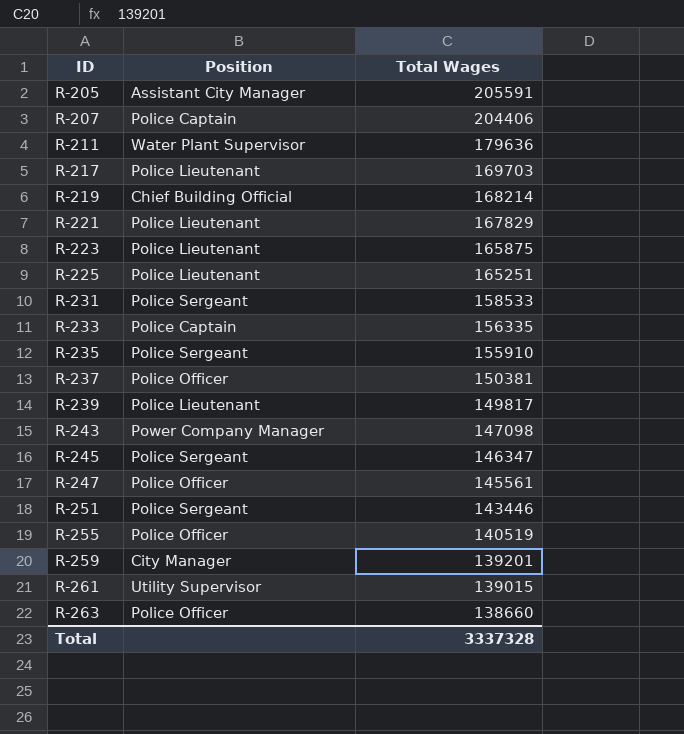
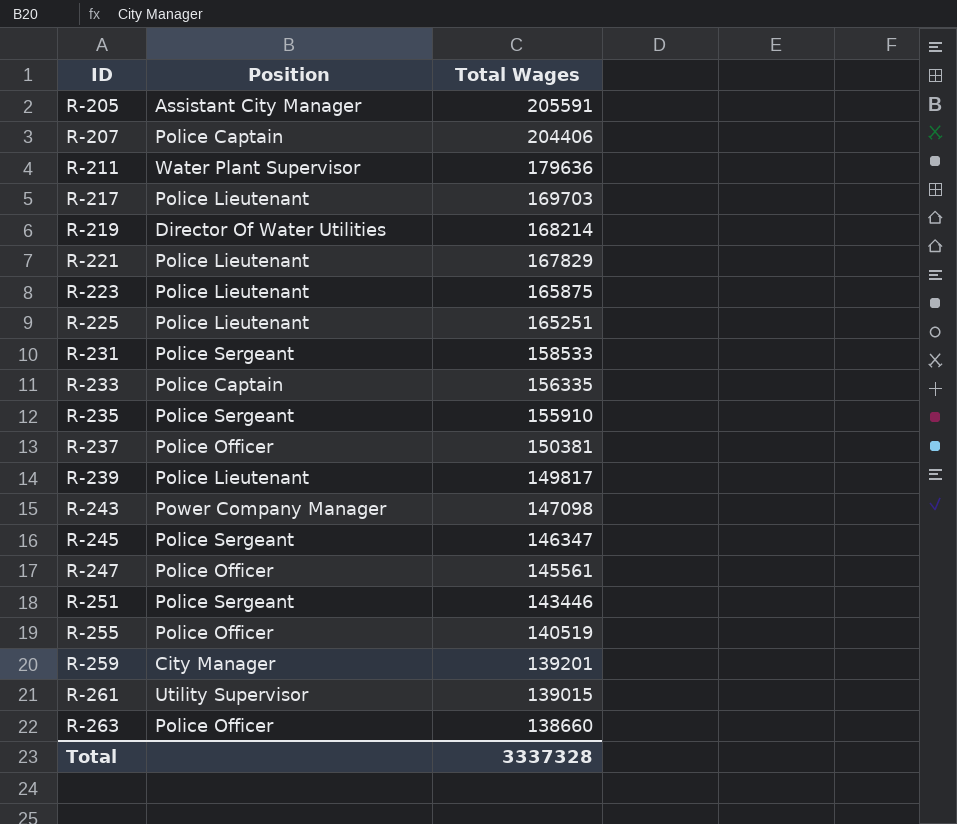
R-219 | Position: Chief Building Official -> Director Of Water Utilities

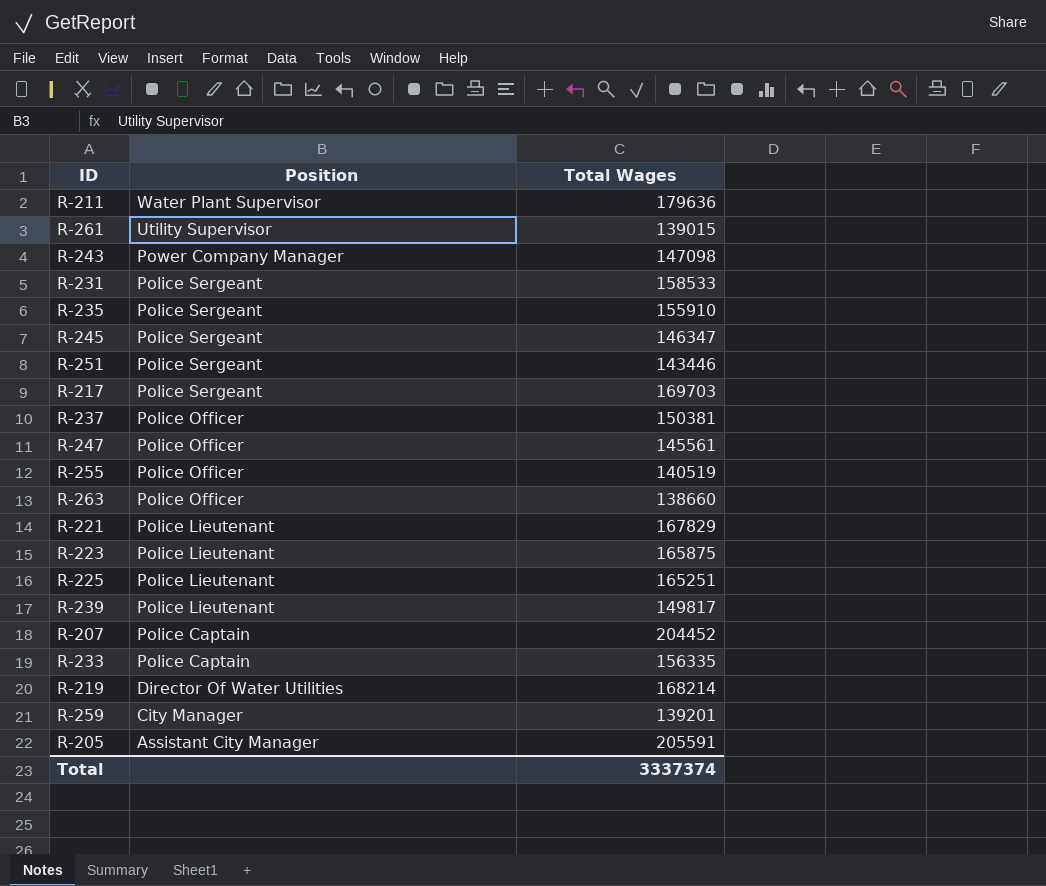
row order: ID ascending -> Position descending
R-217 | Position: Police Lieutenant -> Police Sergeant
R-207 | Total Wages: 204406 -> 204452
Total | Total Wages: 3337328 -> 3337374

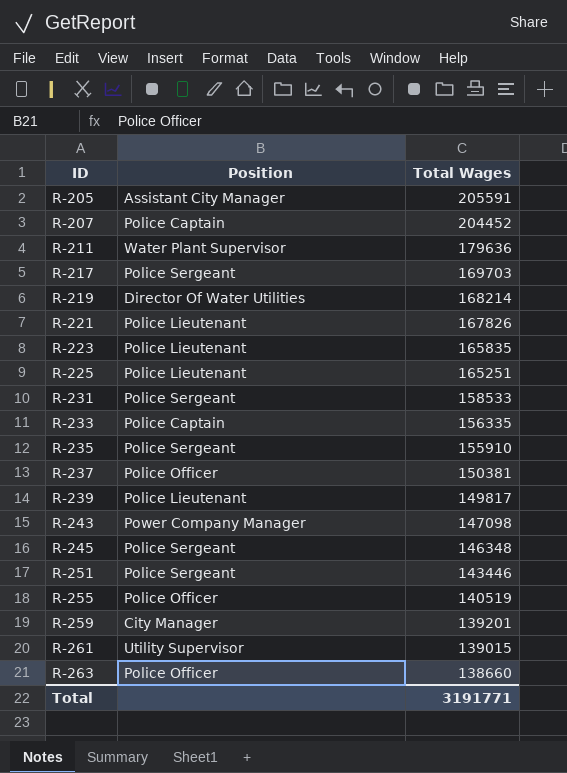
row order: Position descending -> ID ascending
row R-247: Police Officer | 145561 -> none
R-221 | Total Wages: 167829 -> 167826
R-223 | Total Wages: 165875 -> 165835
R-245 | Total Wages: 146347 -> 146348
Total | Total Wages: 3337374 -> 3191771

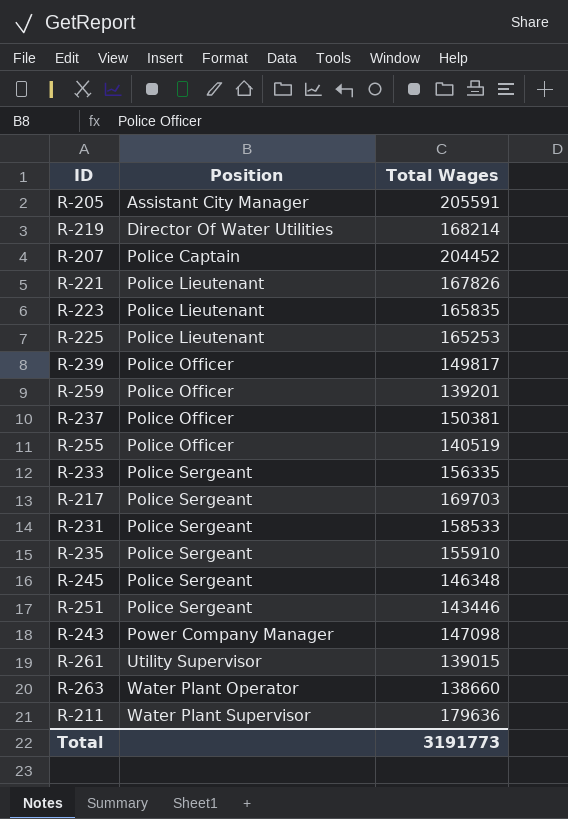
row order: ID ascending -> Position ascending
R-225 | Total Wages: 165251 -> 165253
R-239 | Position: Police Lieutenant -> Police Officer
R-259 | Position: City Manager -> Police Officer
R-233 | Position: Police Captain -> Police Sergeant
R-263 | Position: Police Officer -> Water Plant Operator
Total | Total Wages: 3191771 -> 3191773

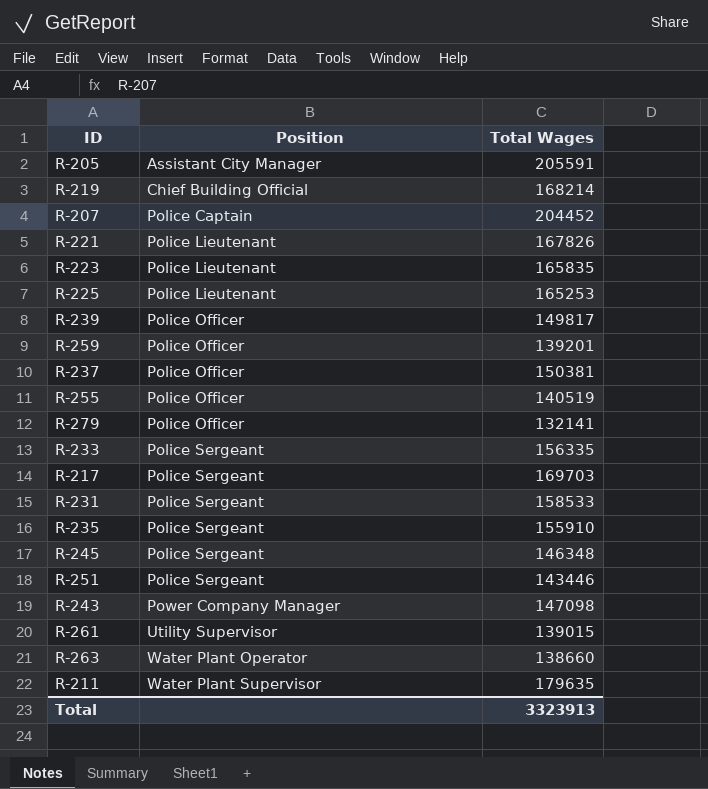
R-219 | Position: Director Of Water Utilities -> Chief Building Official
row R-279: none -> Police Officer | 132141
R-211 | Total Wages: 179636 -> 179635
Total | Total Wages: 3191773 -> 3323913

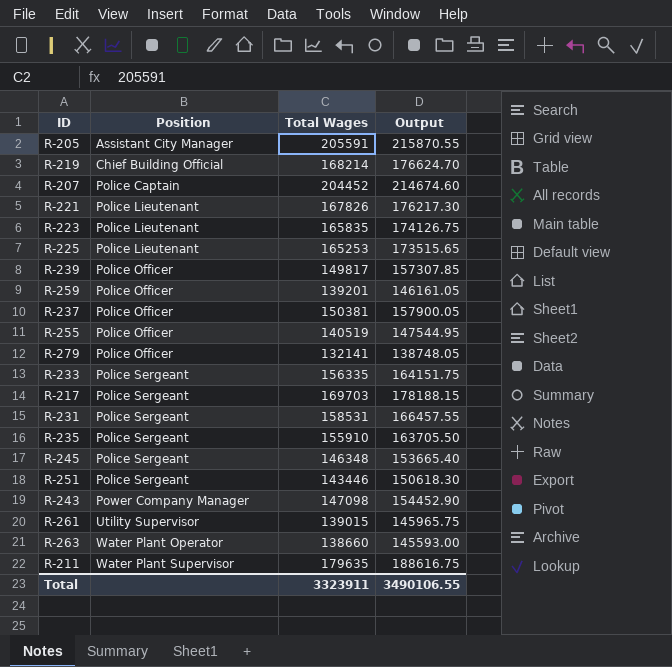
column Output | formula: none -> [Total Wages] * 1.05
R-231 | Total Wages: 158533 -> 158531
Total | Total Wages: 3323913 -> 3323911

